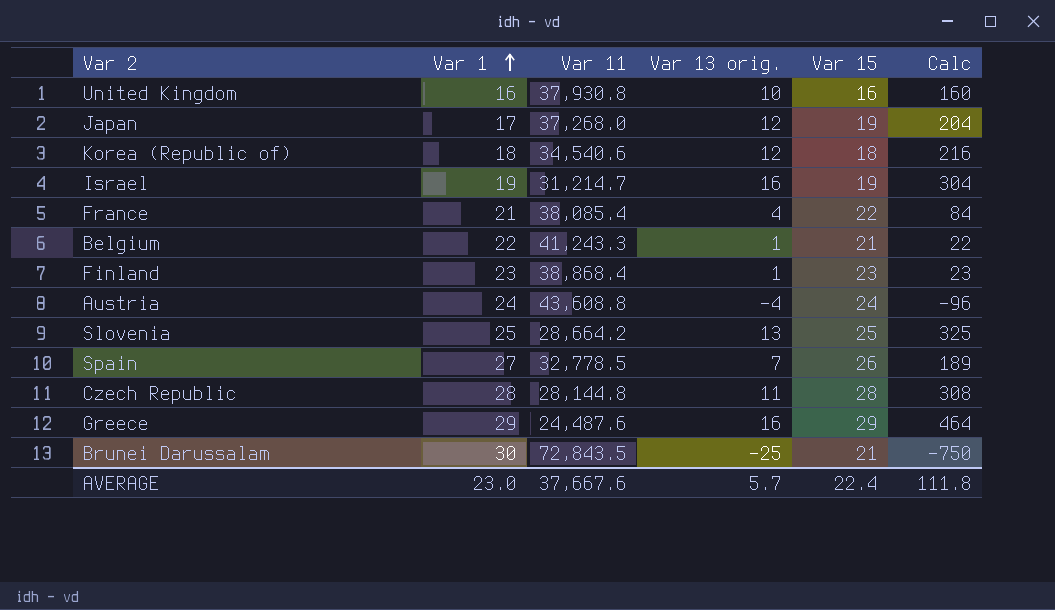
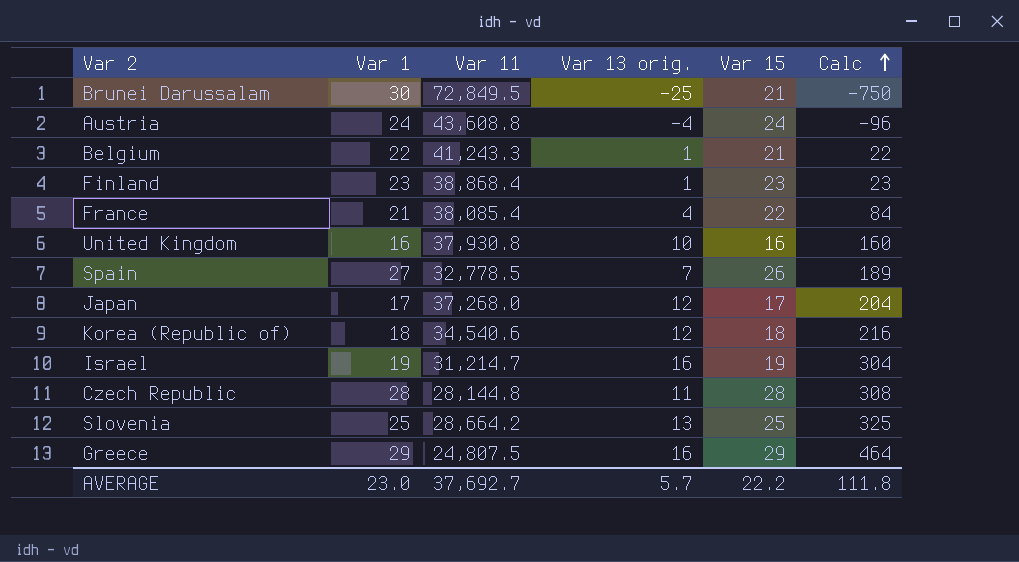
row order: Var 1 ascending -> Calc ascending
Brunei Darussalam | Var 11: 72,843.5 -> 72,849.5
Japan | Var 15: 19 -> 17
Greece | Var 11: 24,487.6 -> 24,807.5
AVERAGE | Var 11: 37,667.6 -> 37,692.7
AVERAGE | Var 15: 22.4 -> 22.2

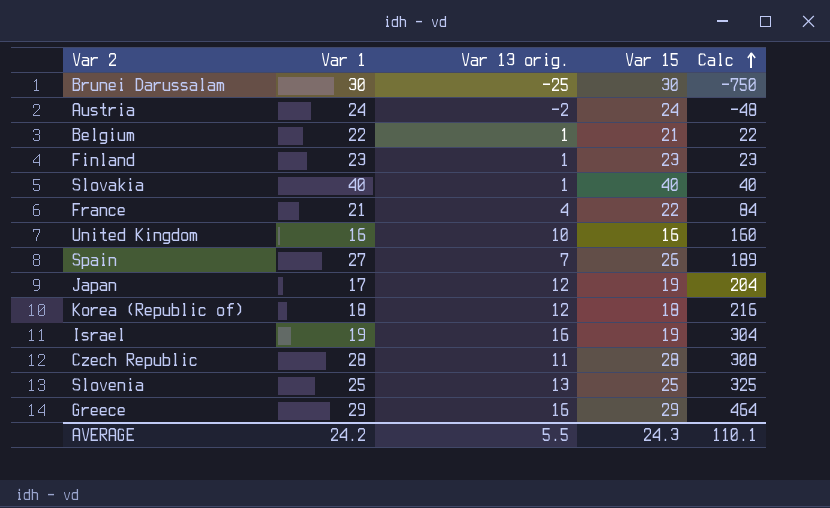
column Var 11 | position: 3 -> none
Brunei Darussalam | Var 15: 21 -> 30
Austria | Var 13 orig.: -4 -> -2
Austria | Calc: -96 -> -48
row Slovakia: none -> 40 | 1 | 40 | 40
Japan | Var 15: 17 -> 19
AVERAGE | Var 1: 23.0 -> 24.2
AVERAGE | Var 13 orig.: 5.7 -> 5.5
AVERAGE | Var 15: 22.2 -> 24.3
AVERAGE | Calc: 111.8 -> 110.1

